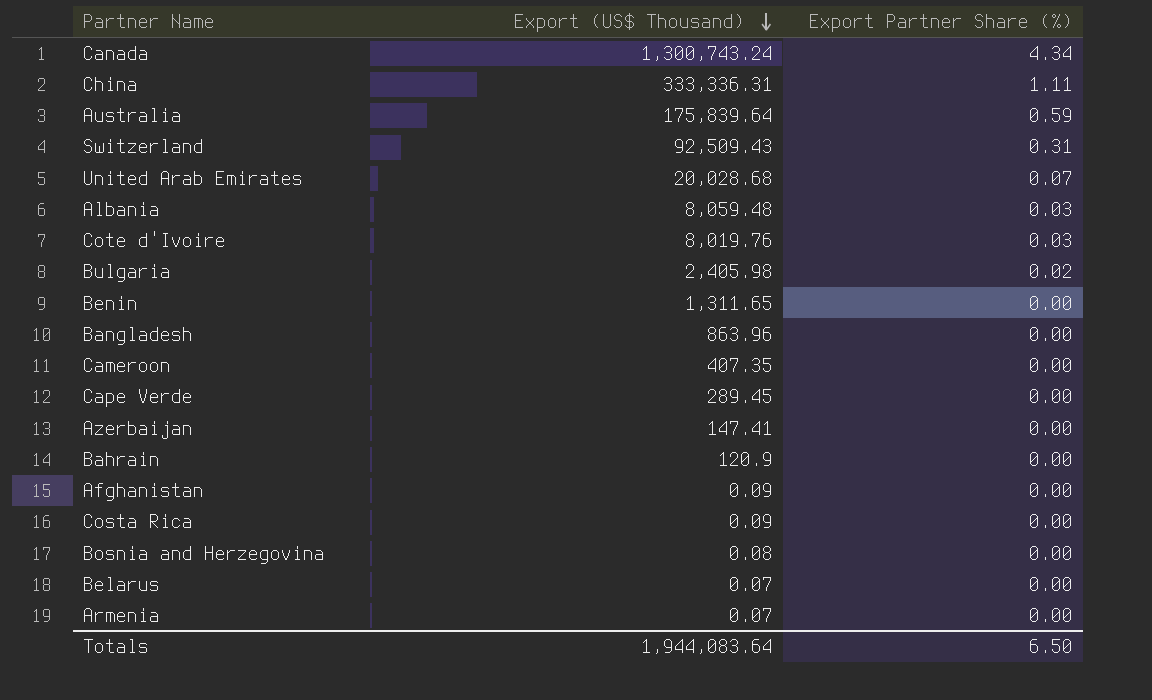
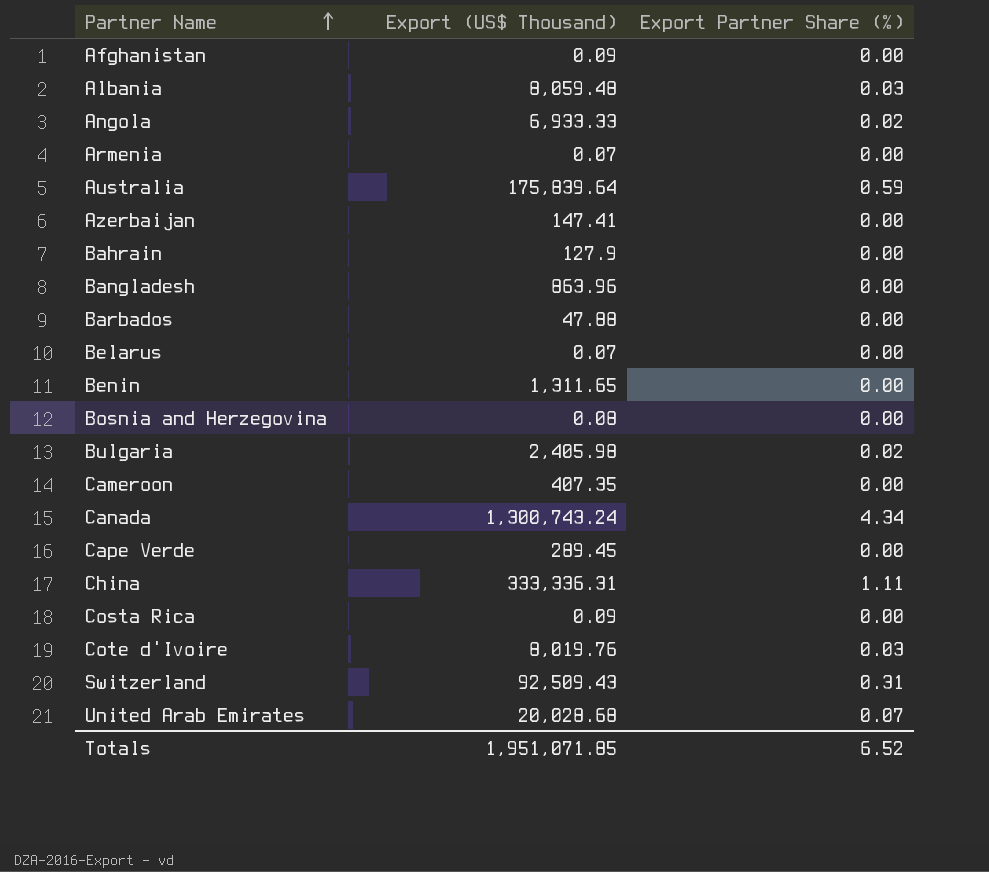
row order: Export (US$ Thousand) descending -> Partner Name ascending
row Angola: none -> 6,933.33 | 0.02
Bahrain | Export (US$ Thousand): 120.9 -> 127.9
row Barbados: none -> 47.88 | 0.00
Totals | Export (US$ Thousand): 1,944,083.64 -> 1,951,071.85
Totals | Export Partner Share (%): 6.50 -> 6.52

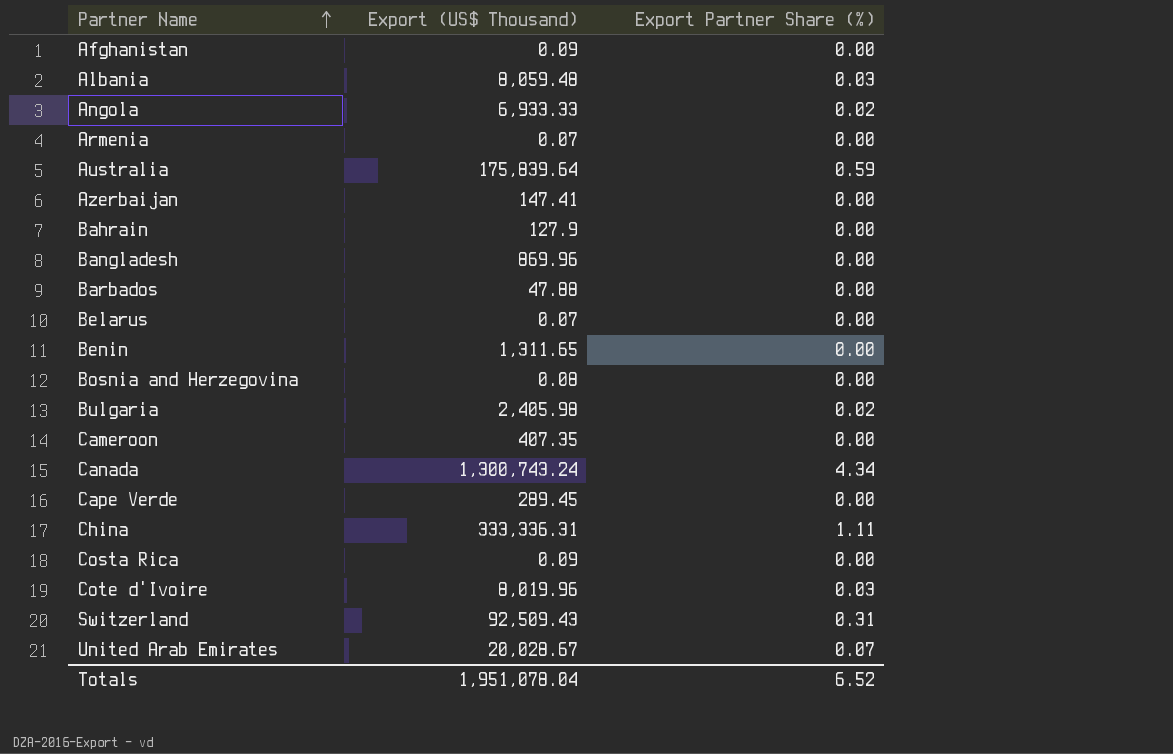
Bangladesh | Export (US$ Thousand): 863.96 -> 869.96
Cote d'Ivoire | Export (US$ Thousand): 8,019.76 -> 8,019.96
United Arab Emirates | Export (US$ Thousand): 20,028.68 -> 20,028.67
Totals | Export (US$ Thousand): 1,951,071.85 -> 1,951,078.04

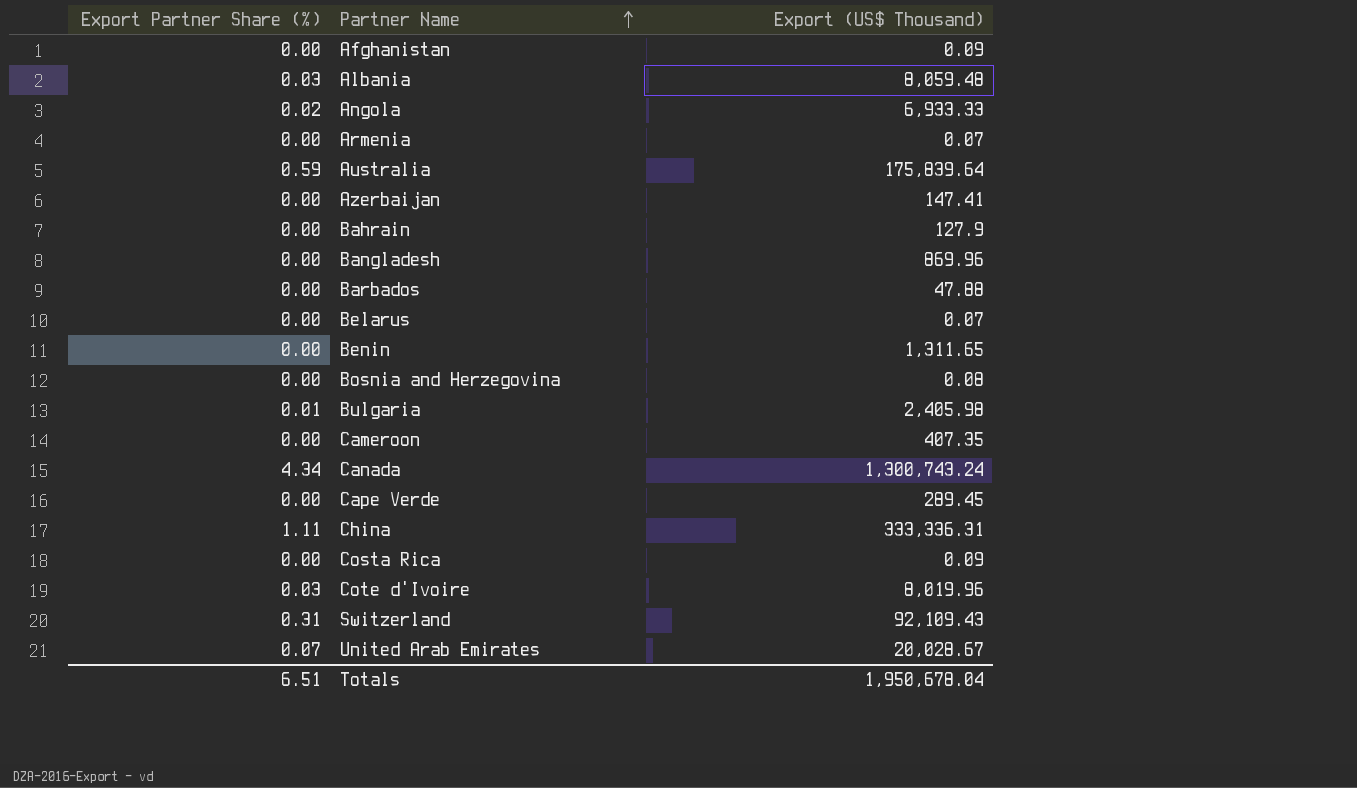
column Export Partner Share (%) | position: 3 -> 1
Bulgaria | Export Partner Share (%): 0.02 -> 0.01
Switzerland | Export (US$ Thousand): 92,509.43 -> 92,109.43
Totals | Export Partner Share (%): 6.52 -> 6.51
Totals | Export (US$ Thousand): 1,951,078.04 -> 1,950,678.04

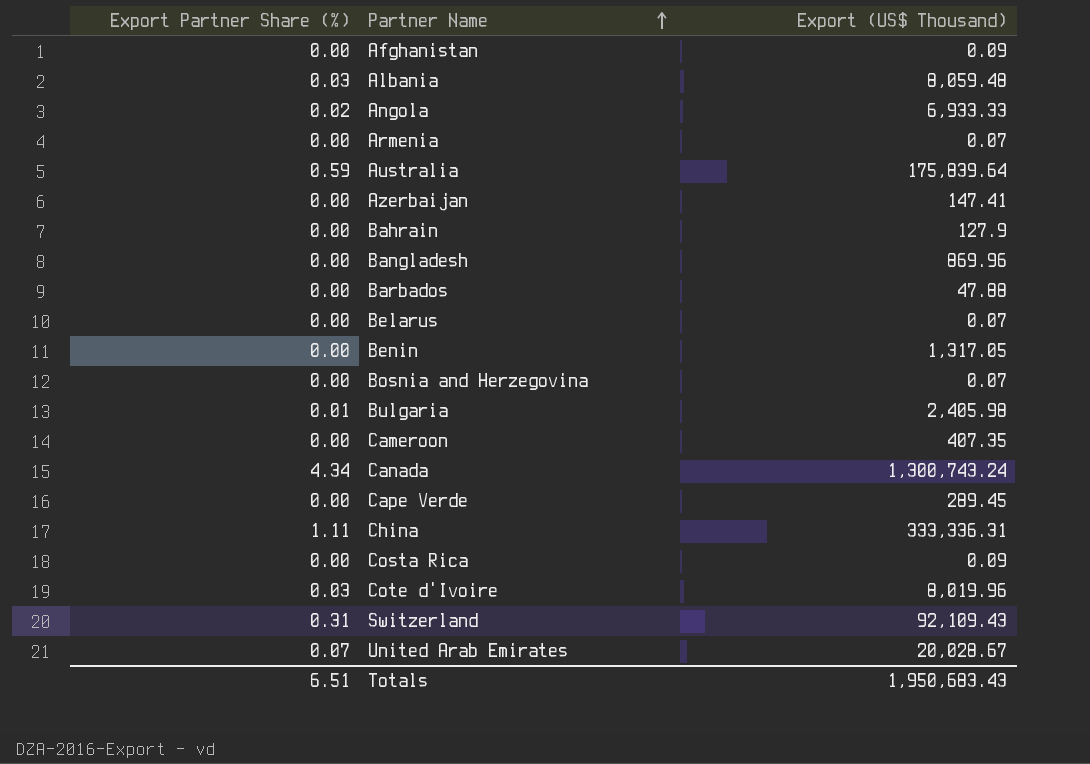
Benin | Export (US$ Thousand): 1,311.65 -> 1,317.05
Bosnia and Herzegovina | Export (US$ Thousand): 0.08 -> 0.07
Totals | Export (US$ Thousand): 1,950,678.04 -> 1,950,683.43

